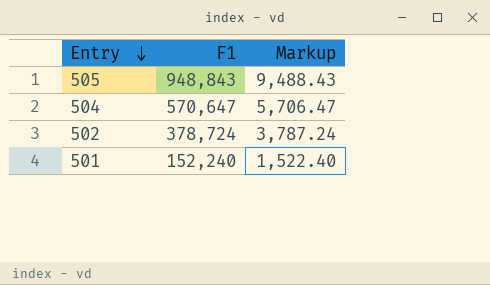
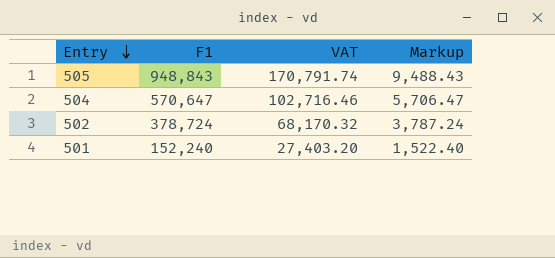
column VAT | formula: none -> [F1] * 0.18

